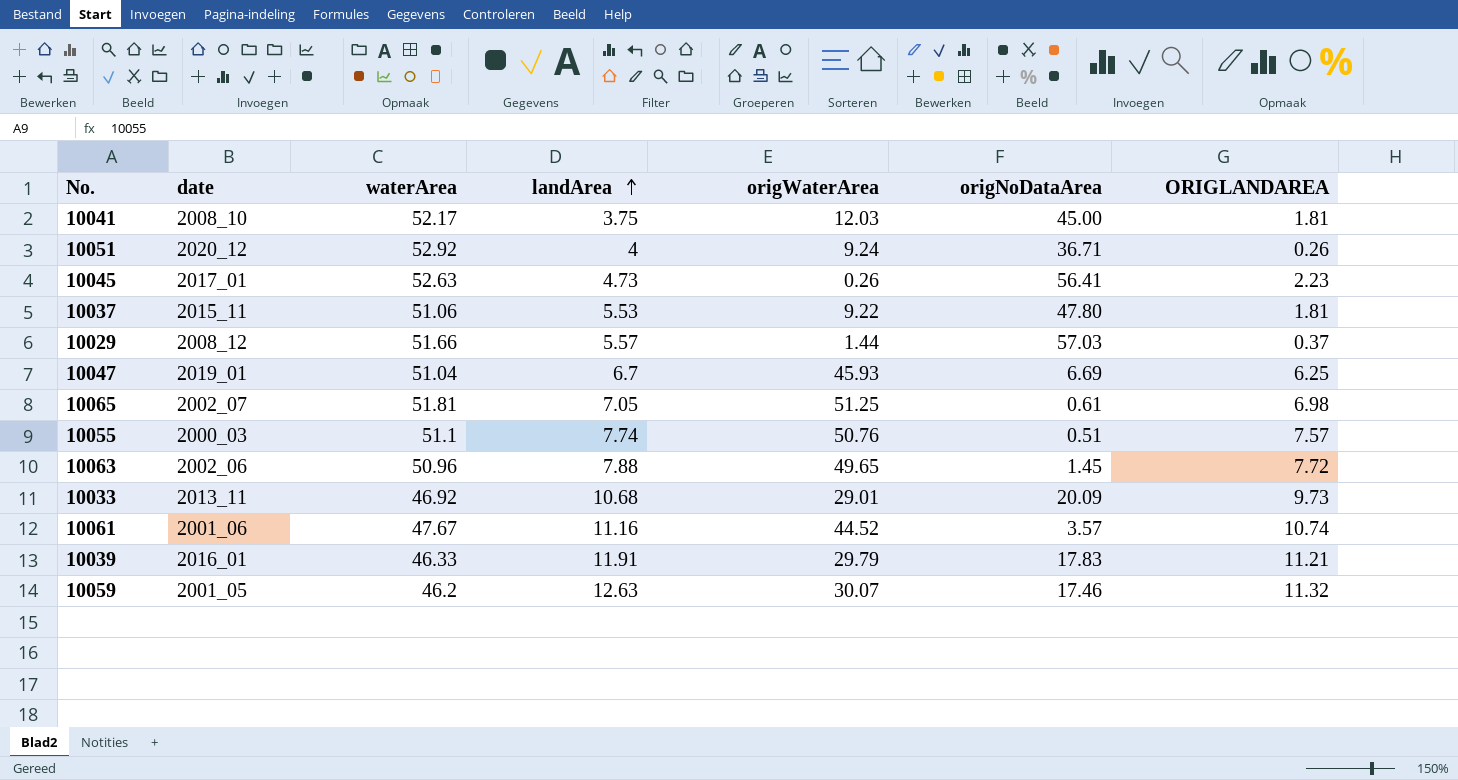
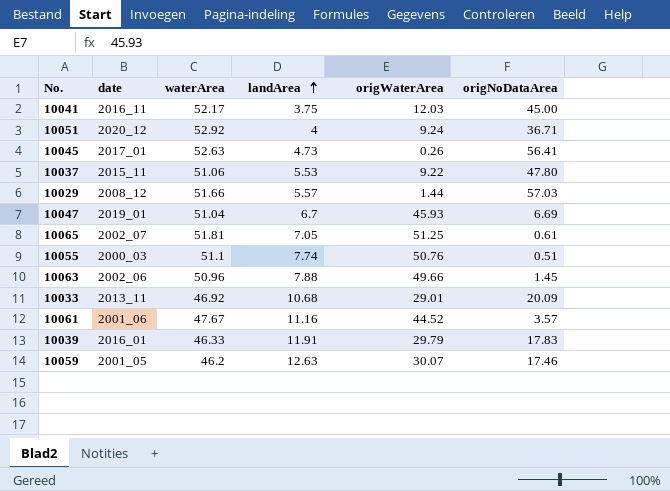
column ORIGLANDAREA | position: 7 -> none
10041 | date: 2008_10 -> 2016_11
10063 | origWaterArea: 49.65 -> 49.66

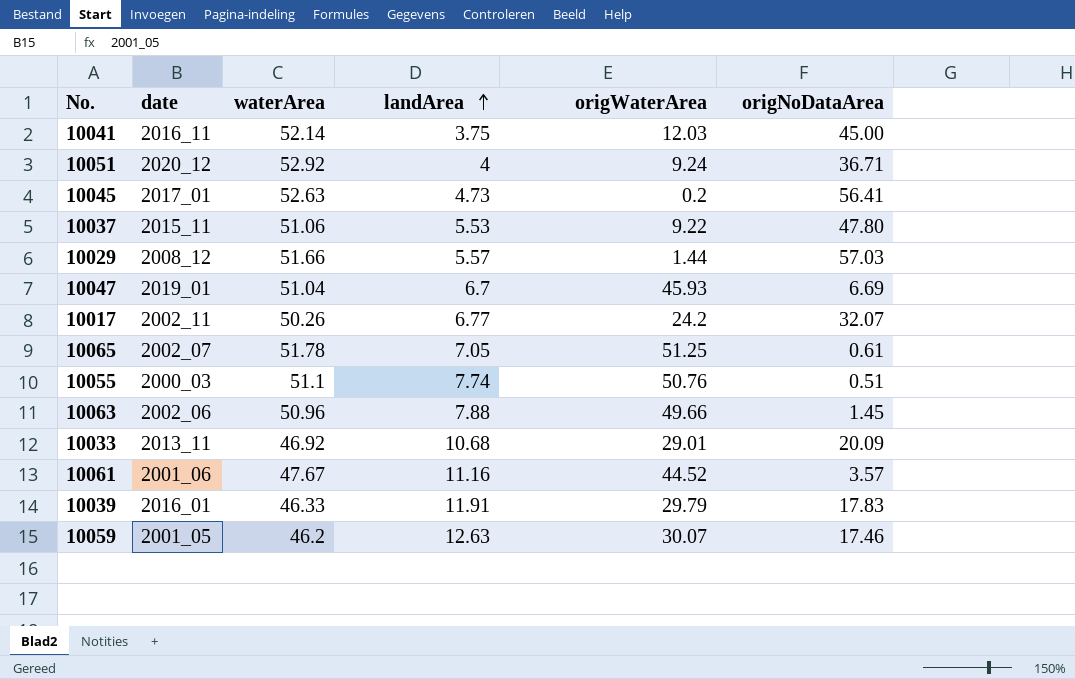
10041 | waterArea: 52.17 -> 52.14
10045 | origWaterArea: 0.26 -> 0.2
row 10017: none -> 2002_11 | 50.26 | 6.77 | 24.2 | 32.07
10065 | waterArea: 51.81 -> 51.78

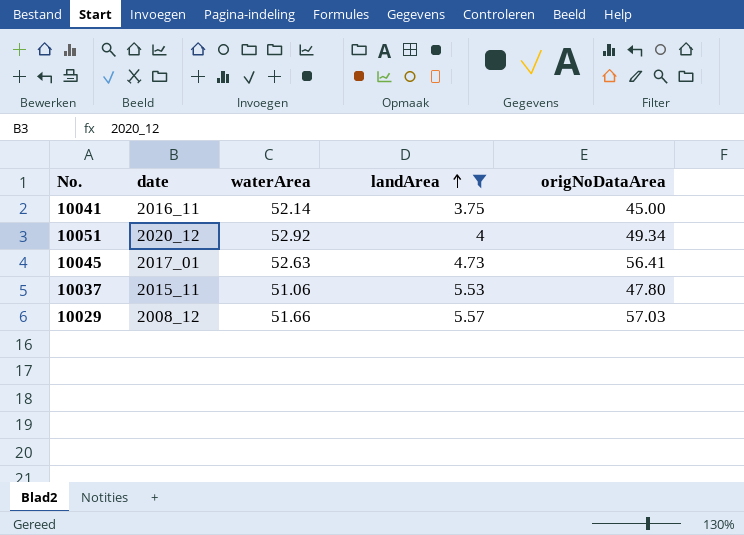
filter: none -> landArea <= 5.57
column origWaterArea | position: 5 -> none
10051 | origNoDataArea: 36.71 -> 49.34

